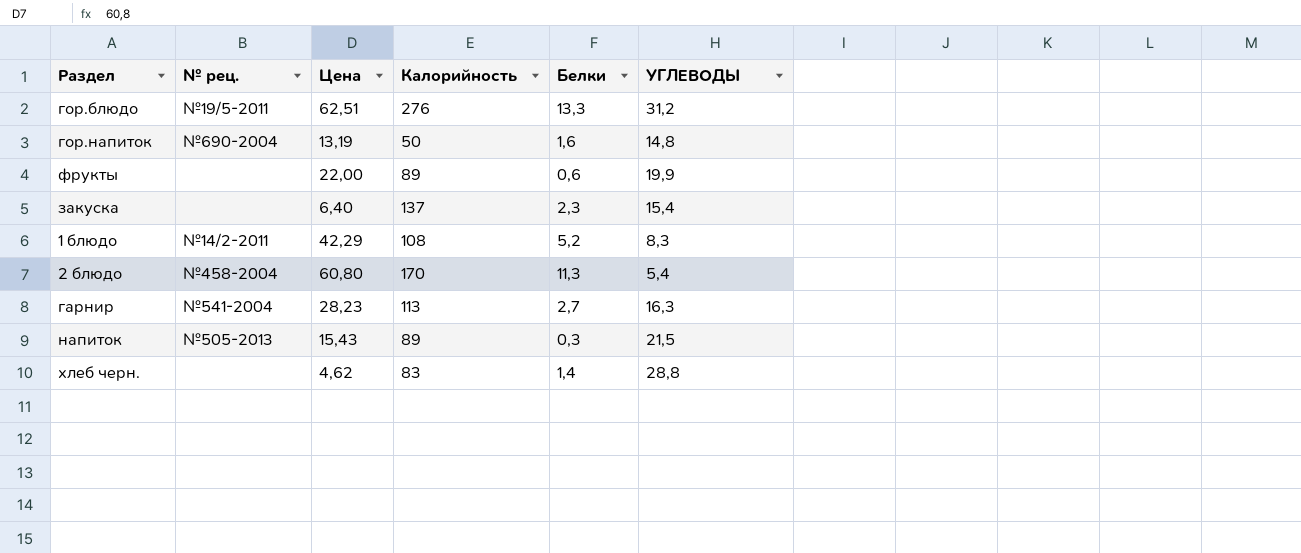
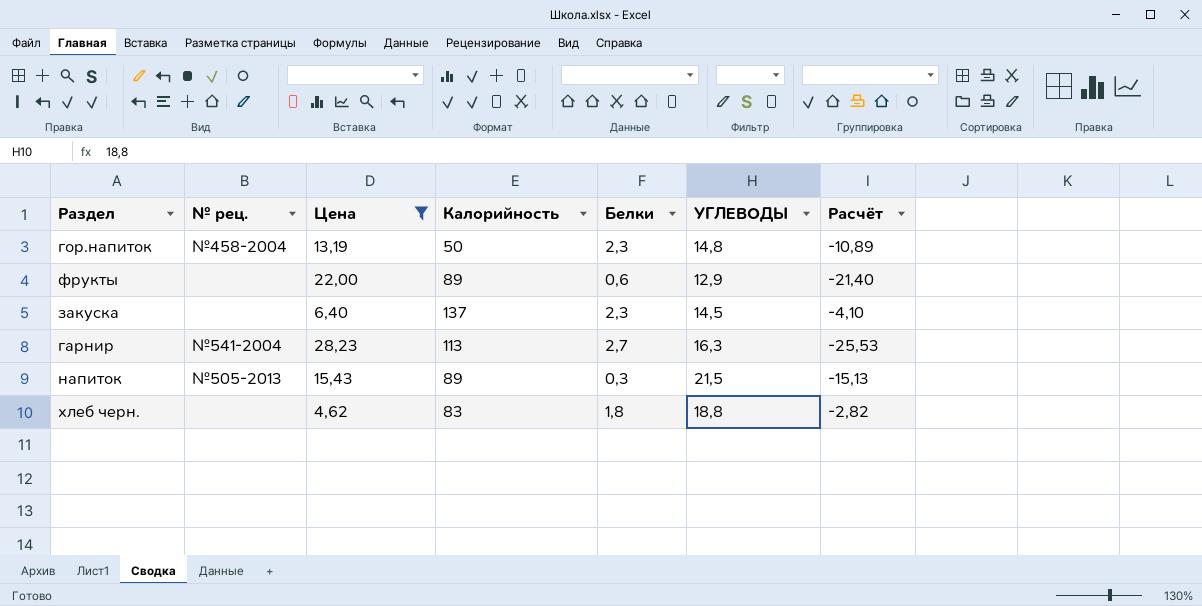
filter: none -> Цена <= 28,23
column Расчёт | formula: none -> [Белки] - [Цена]
гор.напиток | № рец.: №690-2004 -> №458-2004
гор.напиток | Белки: 1,6 -> 2,3
фрукты | УГЛЕВОДЫ: 19,9 -> 12,9
закуска | УГЛЕВОДЫ: 15,4 -> 14,5
хлеб черн. | Белки: 1,4 -> 1,8
хлеб черн. | УГЛЕВОДЫ: 28,8 -> 18,8

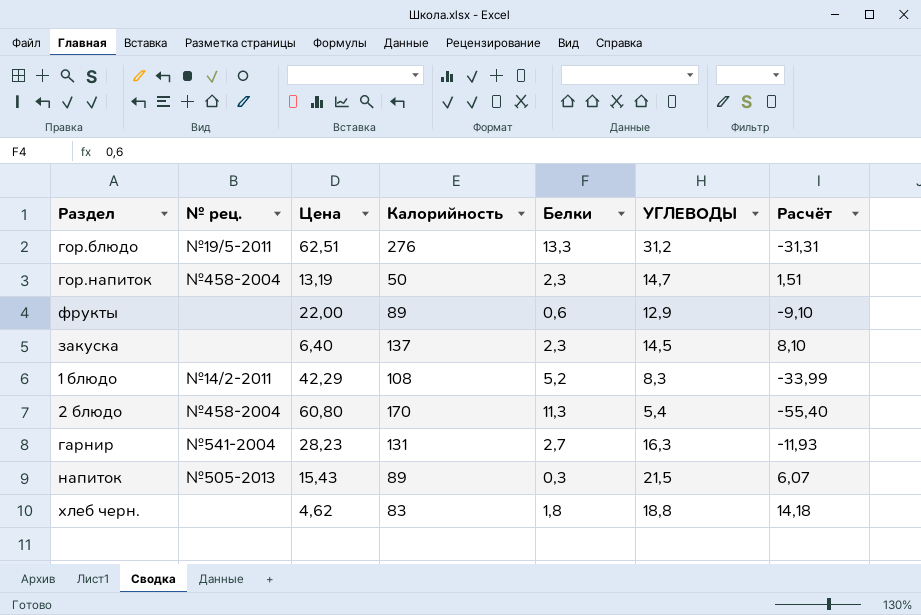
filter: Цена <= 28,23 -> none
column Расчёт | formula: [Белки] - [Цена] -> [УГЛЕВОДЫ] - [Цена]
гор.напиток | УГЛЕВОДЫ: 14,8 -> 14,7
гарнир | Калорийность: 113 -> 131

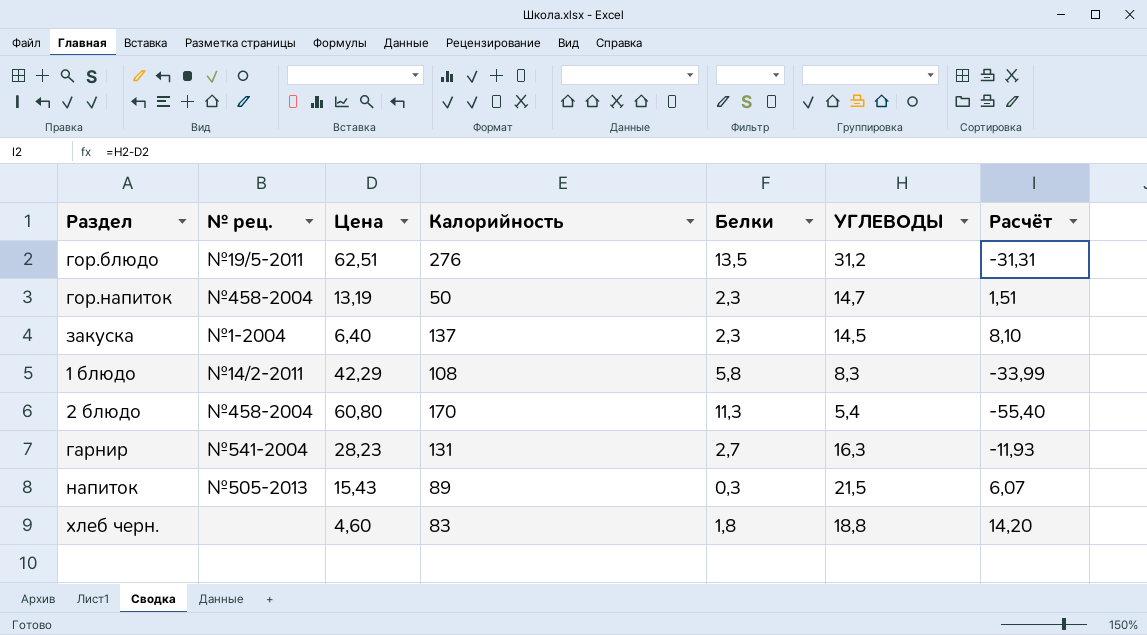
row фрукты: none | 22,00 | 89 | 0,6 | 12,9 | -9,10 -> none
гор.блюдо | Белки: 13,3 -> 13,5
закуска | № рец.: none -> №1-2004
1 блюдо | Белки: 5,2 -> 5,8
хлеб черн. | Цена: 4,62 -> 4,60
хлеб черн. | Расчёт: 14,18 -> 14,20

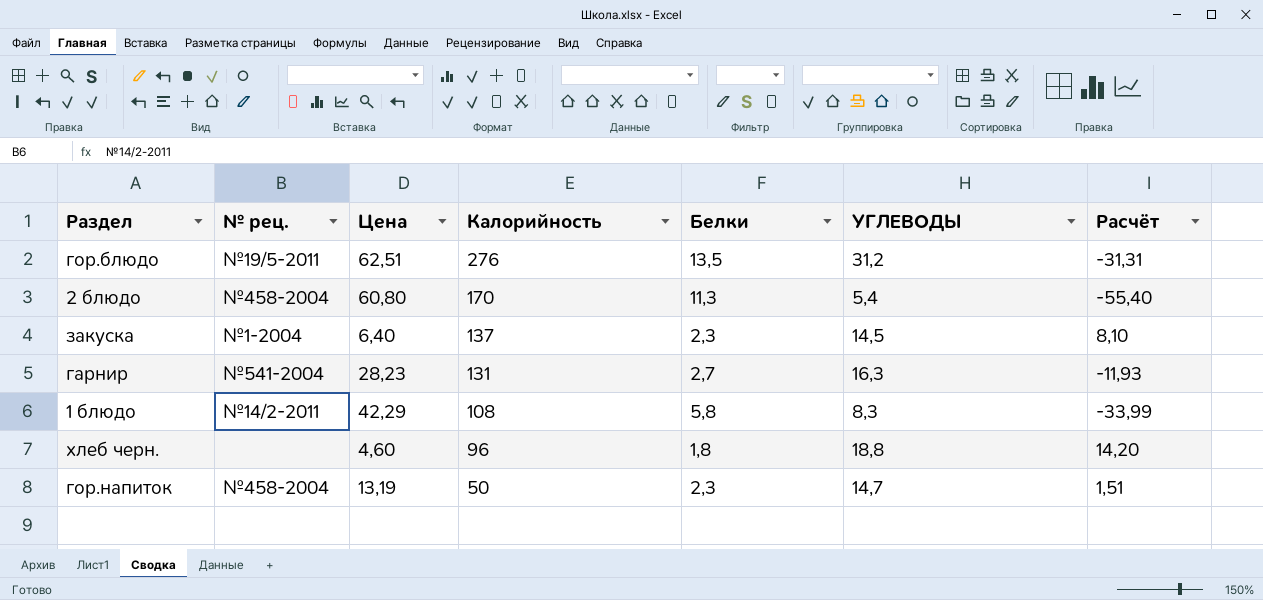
row order: none -> Калорийность descending
row напиток: №505-2013 | 15,43 | 89 | 0,3 | 21,5 | 6,07 -> none
хлеб черн. | Калорийность: 83 -> 96

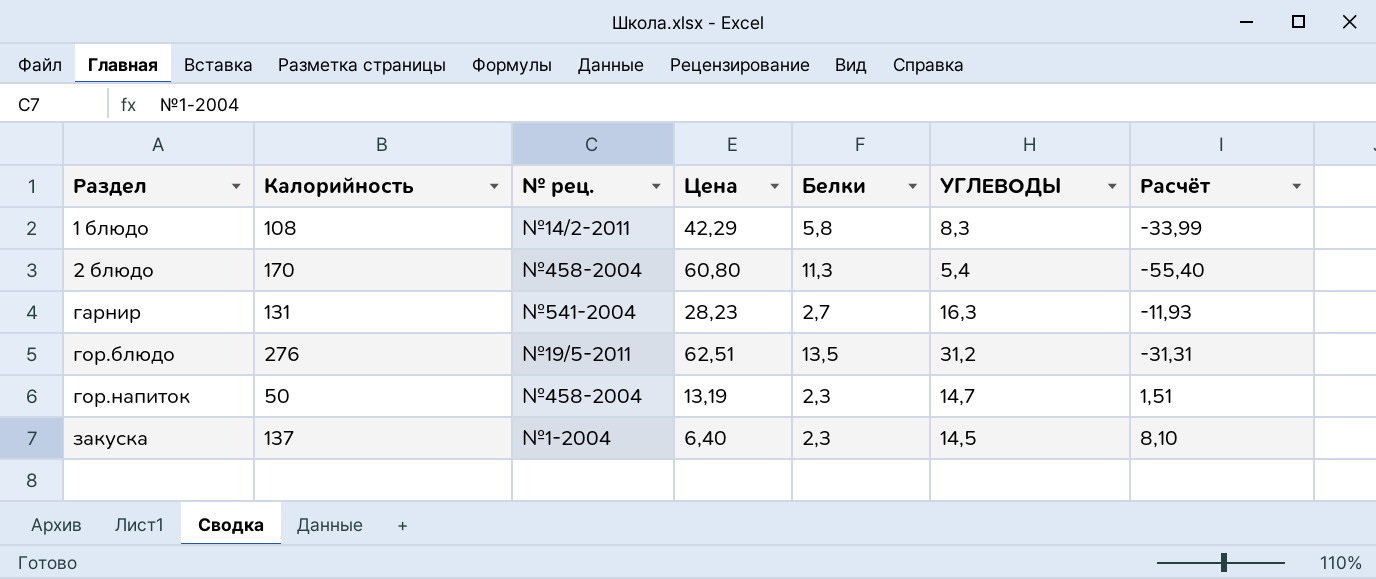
row order: Калорийность descending -> Раздел ascending
column Калорийность | position: 4 -> 2
row хлеб черн.: none | 4,60 | 96 | 1,8 | 18,8 | 14,20 -> none

